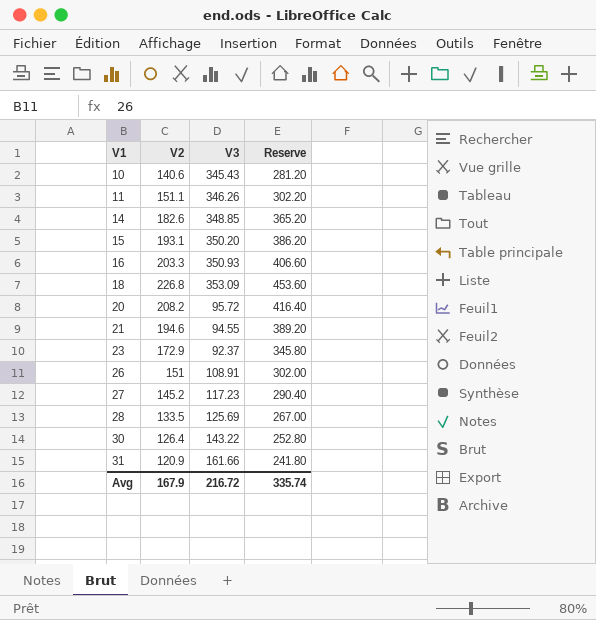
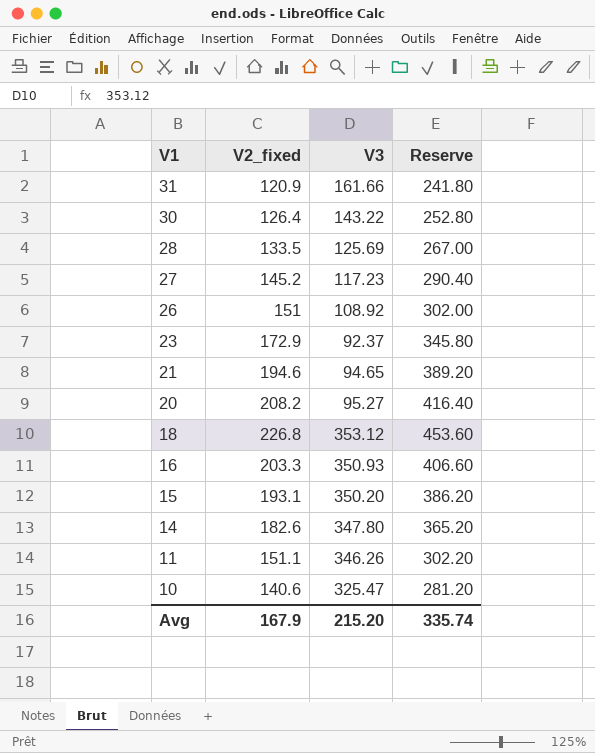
row order: V1 ascending -> V1 descending
column name: V2 -> V2_fixed
26 | V3: 108.91 -> 108.92
21 | V3: 94.55 -> 94.65
20 | V3: 95.72 -> 95.27
18 | V3: 353.09 -> 353.12
14 | V3: 348.85 -> 347.80
10 | V3: 345.43 -> 325.47
Avg | V3: 216.72 -> 215.20

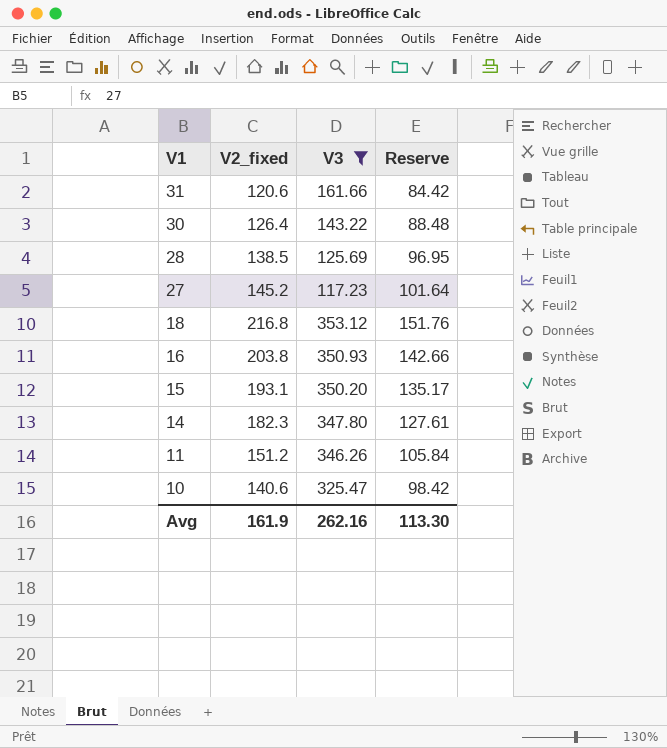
filter: none -> V3 >= 117.23
column Reserve | formula: [V2_fixed] * 2 -> [V2_fixed] * 0.7
31 | V2_fixed: 120.9 -> 120.6
28 | V2_fixed: 133.5 -> 138.5
18 | V2_fixed: 226.8 -> 216.8
16 | V2_fixed: 203.3 -> 203.8
14 | V2_fixed: 182.6 -> 182.3
11 | V2_fixed: 151.1 -> 151.2
Avg | V2_fixed: 167.9 -> 161.9
Avg | V3: 215.20 -> 262.16
Avg | Reserve: 335.74 -> 113.30

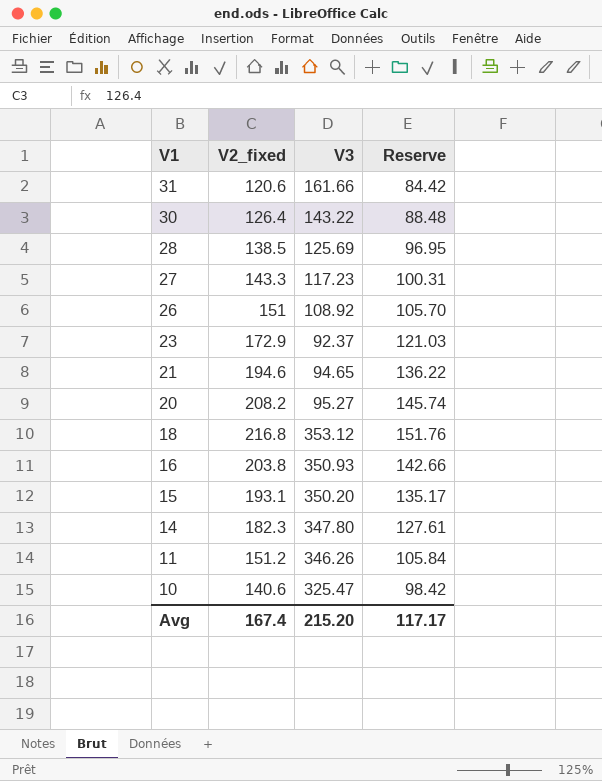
filter: V3 >= 117.23 -> none
27 | V2_fixed: 145.2 -> 143.3
27 | Reserve: 101.64 -> 100.31
Avg | V2_fixed: 161.9 -> 167.4
Avg | V3: 262.16 -> 215.20
Avg | Reserve: 113.30 -> 117.17

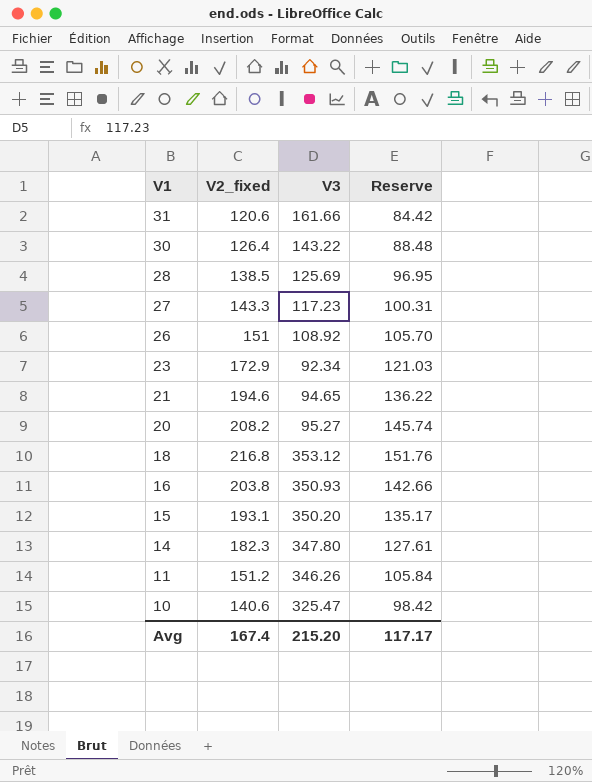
23 | V3: 92.37 -> 92.34

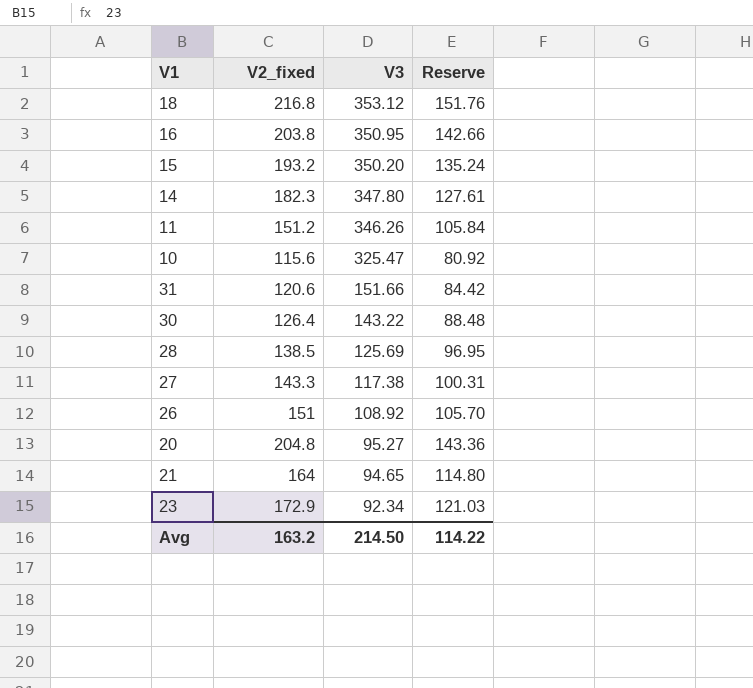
row order: V1 descending -> V3 descending
16 | V3: 350.93 -> 350.95
15 | V2_fixed: 193.1 -> 193.2
15 | Reserve: 135.17 -> 135.24
10 | V2_fixed: 140.6 -> 115.6
10 | Reserve: 98.42 -> 80.92
31 | V3: 161.66 -> 151.66
27 | V3: 117.23 -> 117.38
20 | V2_fixed: 208.2 -> 204.8
20 | Reserve: 145.74 -> 143.36
21 | V2_fixed: 194.6 -> 164
21 | Reserve: 136.22 -> 114.80
Avg | V2_fixed: 167.4 -> 163.2
Avg | V3: 215.20 -> 214.50
Avg | Reserve: 117.17 -> 114.22

